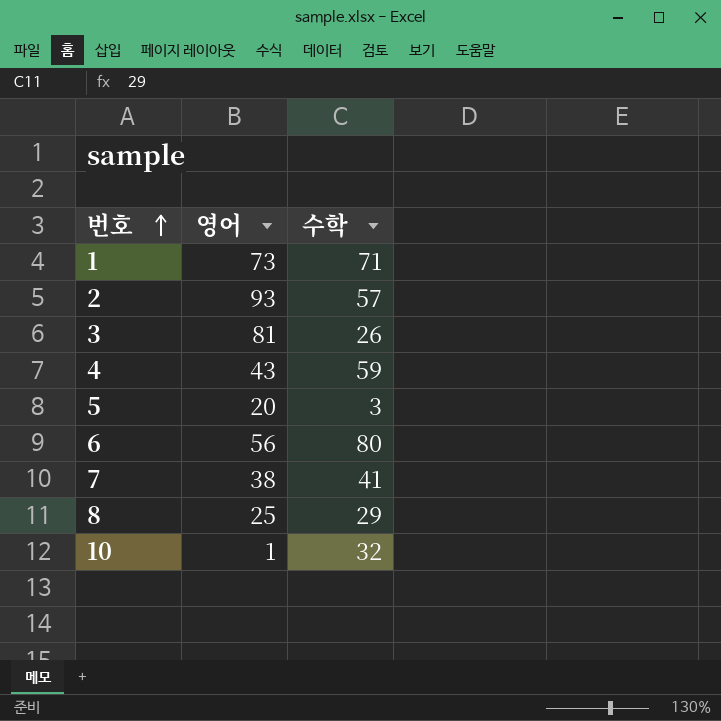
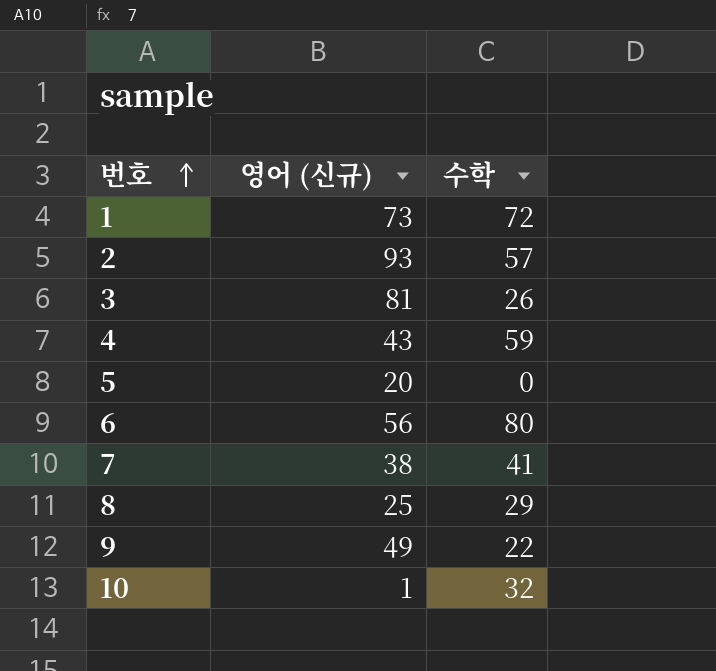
column name: 영어 -> 영어 (신규)
1 | 수학: 71 -> 72
5 | 수학: 3 -> 0
row 9: none -> 49 | 22

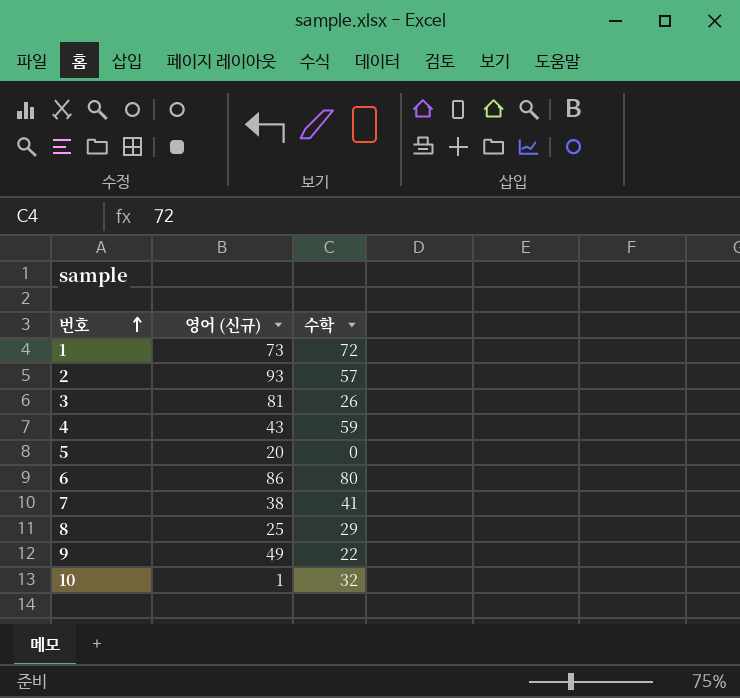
6 | 영어 (신규): 56 -> 86

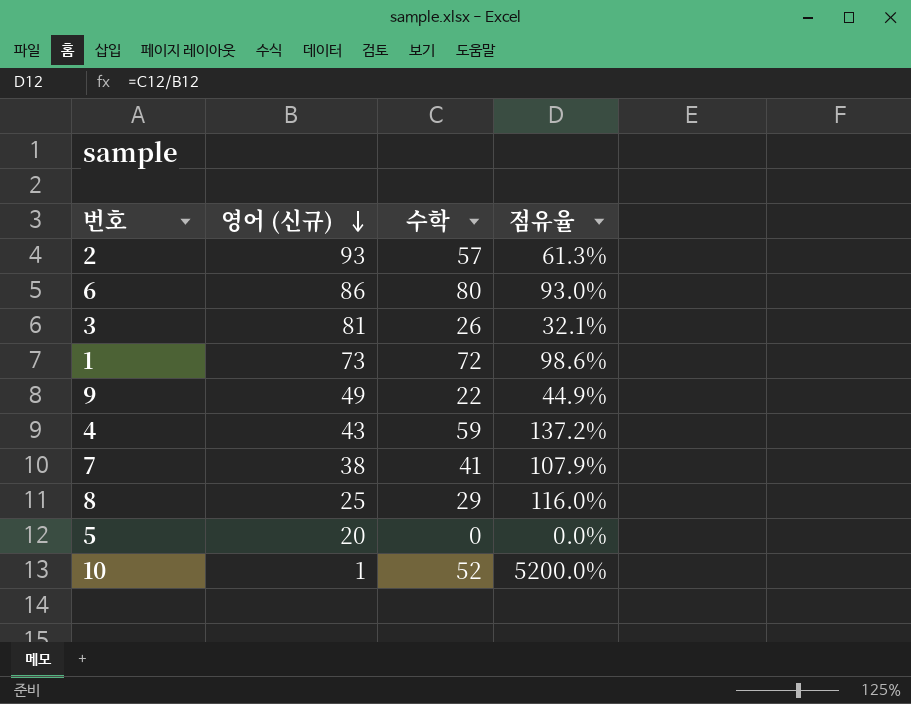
row order: 번호 ascending -> 영어 (신규) descending
column 점유율 | formula: none -> [수학] / [영어 (신규)]
10 | 수학: 32 -> 52

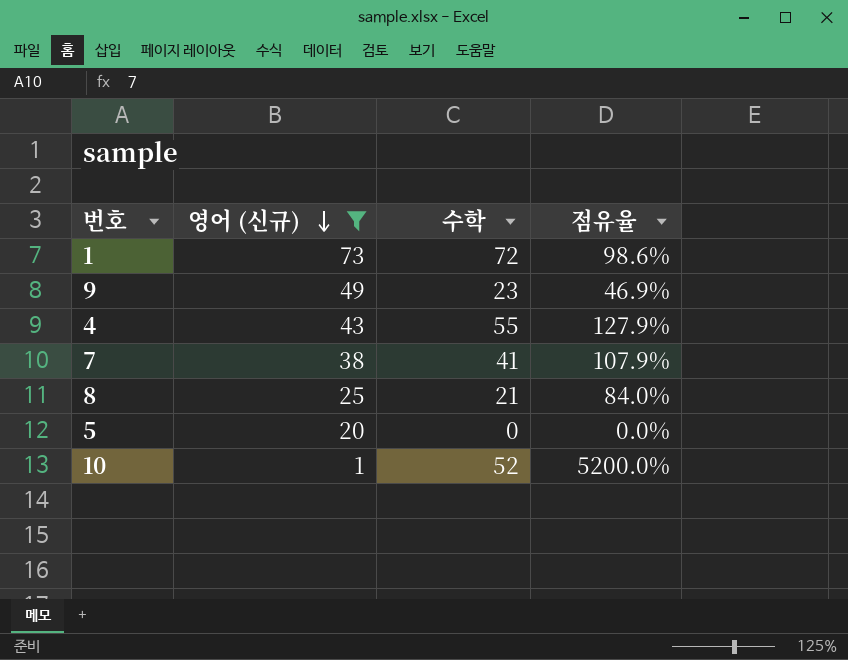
filter: none -> 영어 (신규) <= 73
9 | 수학: 22 -> 23
9 | 점유율: 44.9% -> 46.9%
4 | 수학: 59 -> 55
4 | 점유율: 137.2% -> 127.9%
8 | 수학: 29 -> 21
8 | 점유율: 116.0% -> 84.0%

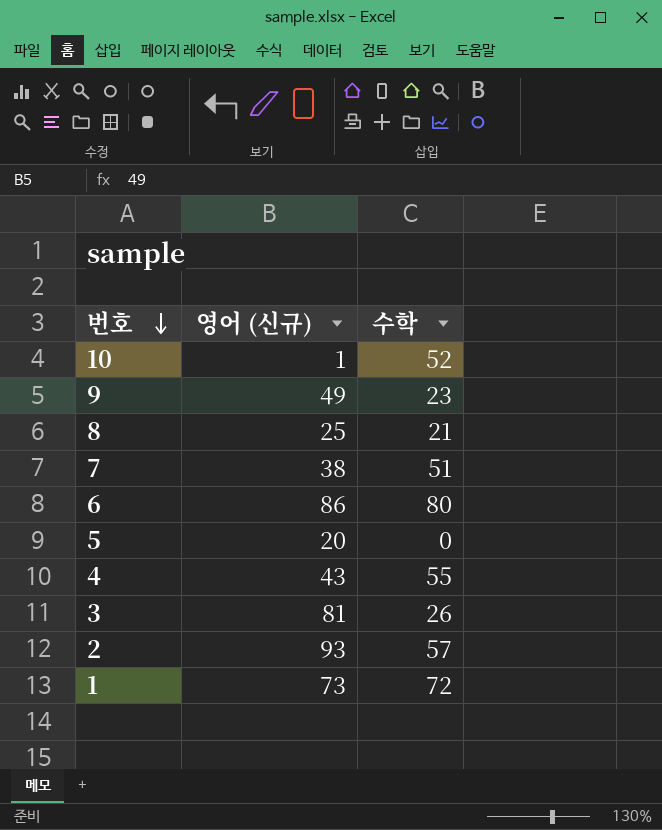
filter: 영어 (신규) <= 73 -> none
row order: 영어 (신규) descending -> 번호 descending
column 점유율 | formula: [수학] / [영어 (신규)] -> none
7 | 수학: 41 -> 51

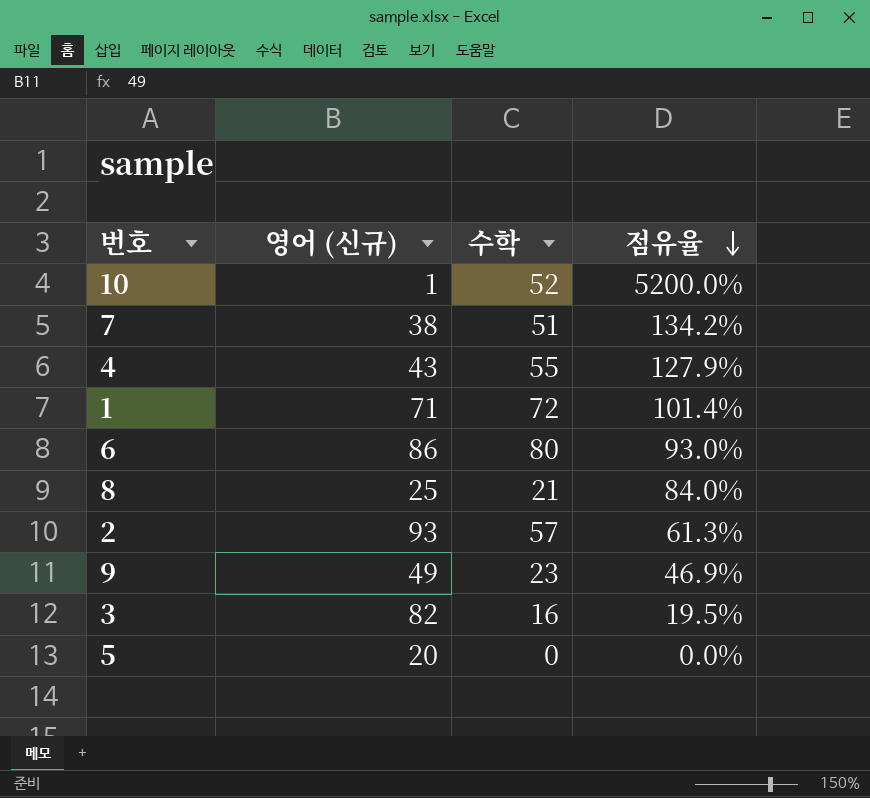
row order: 번호 descending -> 점유율 descending
column 점유율 | formula: none -> [수학] / [영어 (신규)]
1 | 영어 (신규): 73 -> 71
3 | 영어 (신규): 81 -> 82
3 | 수학: 26 -> 16

